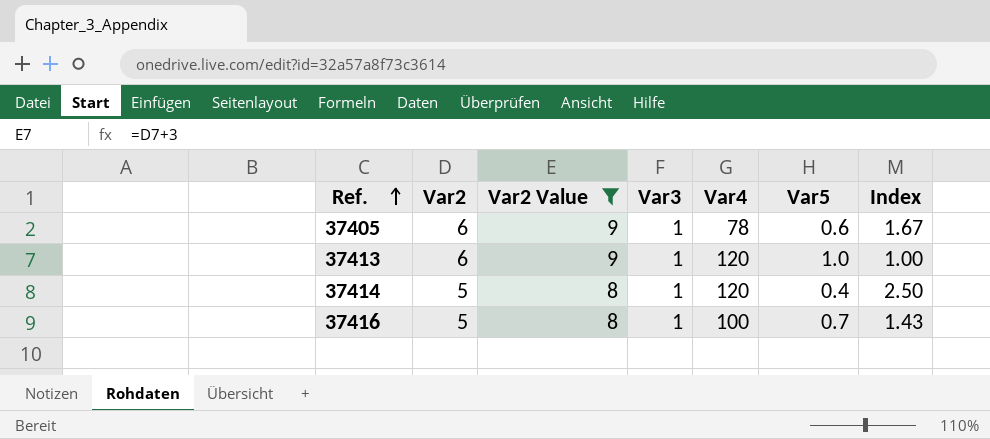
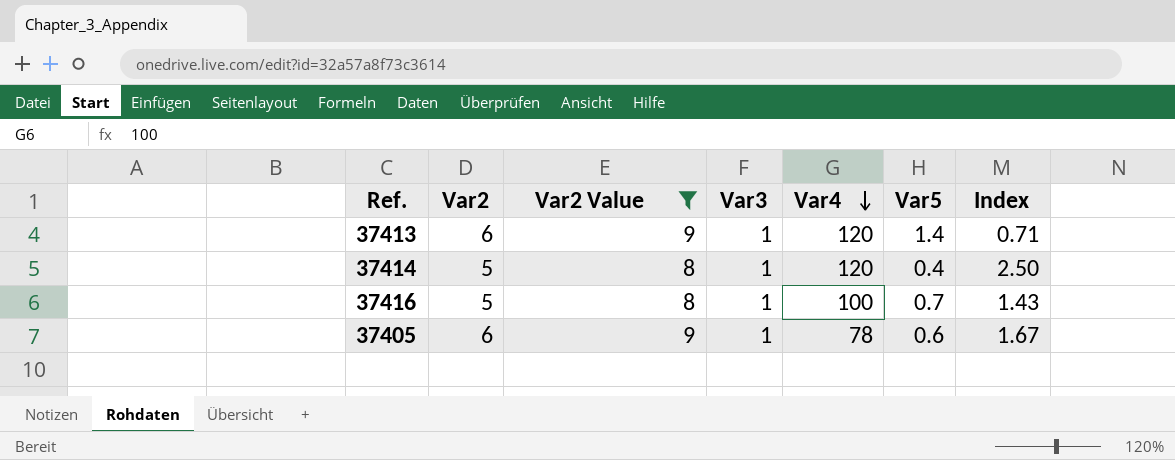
row order: Ref. ascending -> Var4 descending
37413 | Var5: 1.0 -> 1.4
37413 | Index: 1.00 -> 0.71

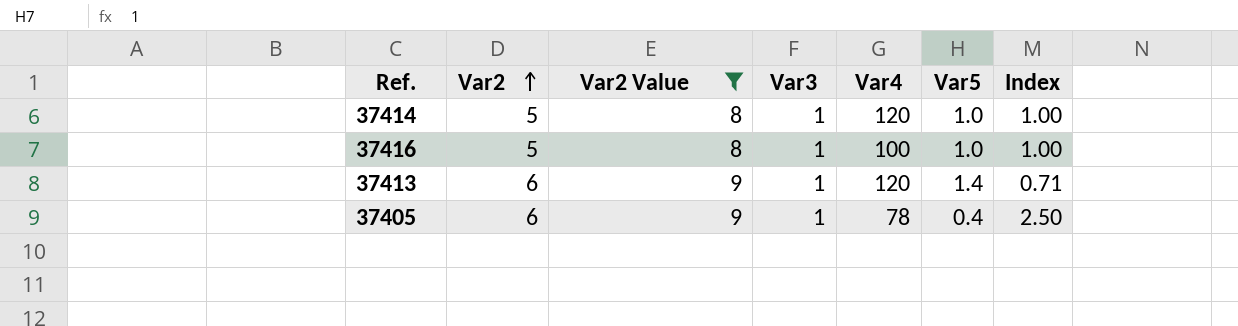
row order: Var4 descending -> Var2 ascending
37414 | Var5: 0.4 -> 1.0
37414 | Index: 2.50 -> 1.00
37416 | Var5: 0.7 -> 1.0
37416 | Index: 1.43 -> 1.00
37405 | Var5: 0.6 -> 0.4
37405 | Index: 1.67 -> 2.50

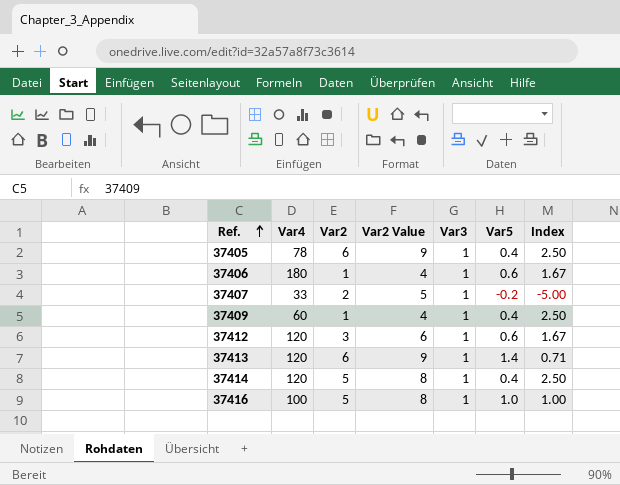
filter: Var2 Value >= 8 -> none
row order: Var2 ascending -> Ref. ascending
column Var4 | position: 5 -> 2
37414 | Var5: 1.0 -> 0.4
37414 | Index: 1.00 -> 2.50

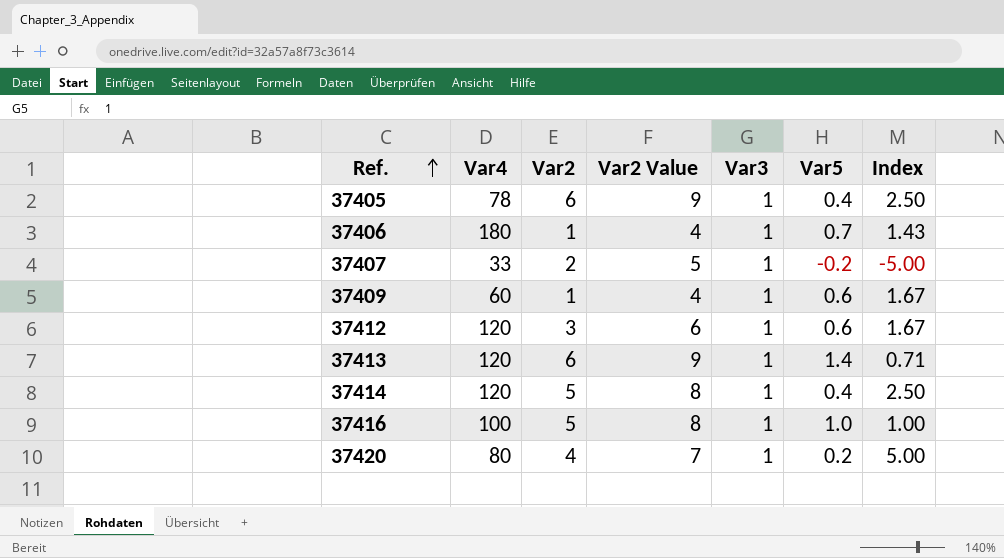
37406 | Var5: 0.6 -> 0.7
37406 | Index: 1.67 -> 1.43
37409 | Var5: 0.4 -> 0.6
37409 | Index: 2.50 -> 1.67
row 37420: none -> 80 | 4 | 7 | 1 | 0.2 | 5.00

